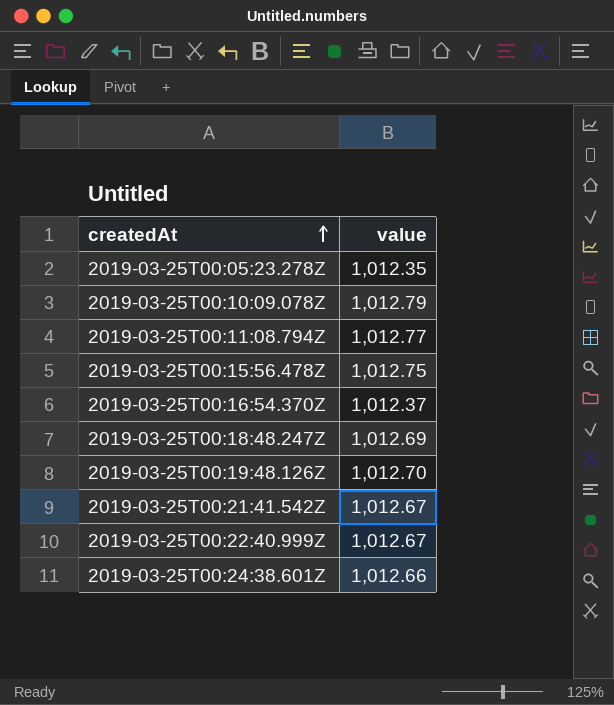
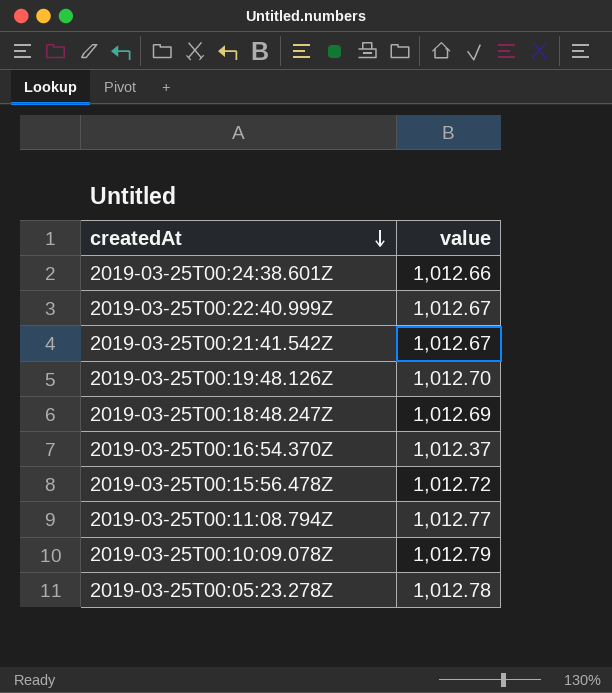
row order: createdAt ascending -> createdAt descending
2019-03-25T00:15:56.478Z | value: 1,012.75 -> 1,012.72
2019-03-25T00:05:23.278Z | value: 1,012.35 -> 1,012.78

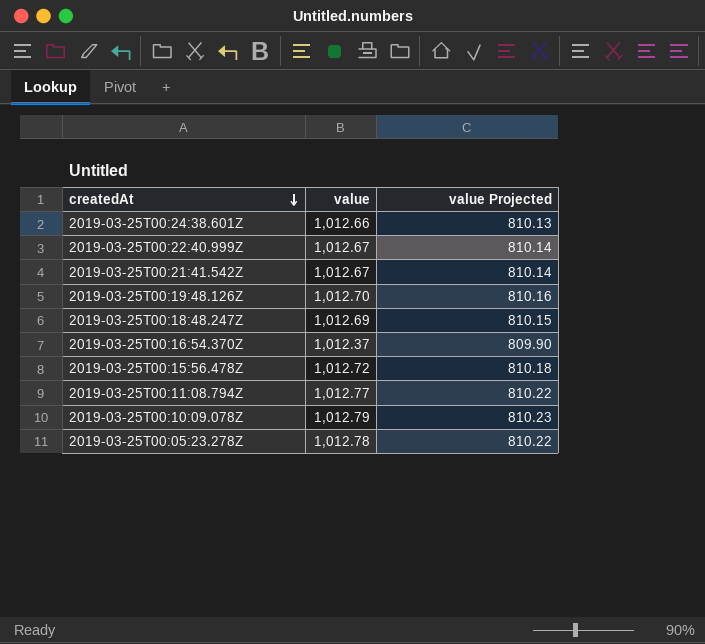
column value Projected | formula: none -> [value] * 0.8

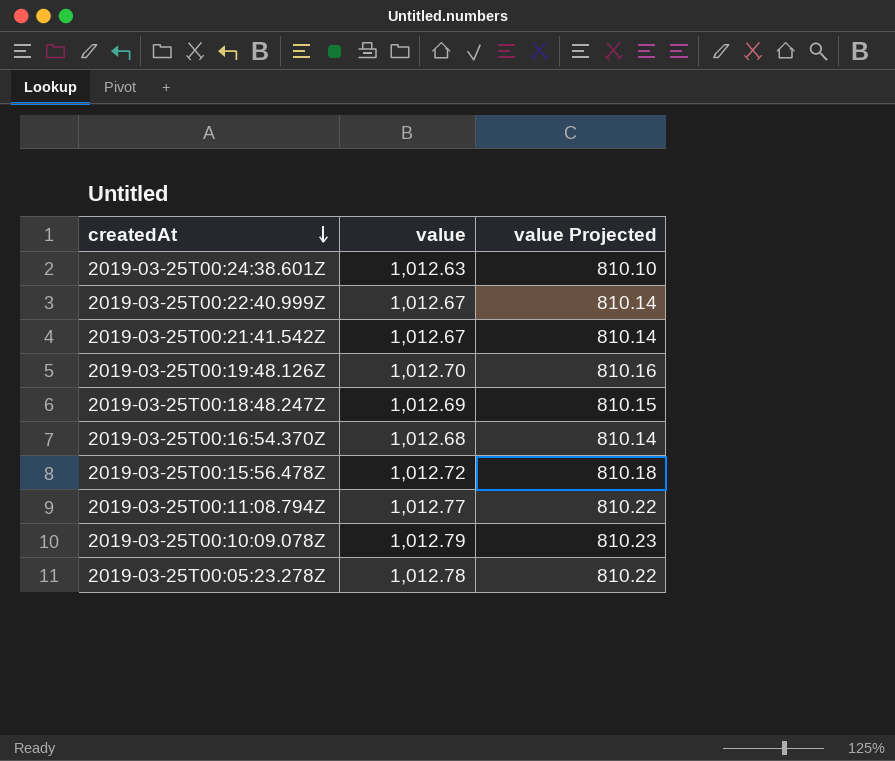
2019-03-25T00:24:38.601Z | value: 1,012.66 -> 1,012.63
2019-03-25T00:24:38.601Z | value Projected: 810.13 -> 810.10
2019-03-25T00:16:54.370Z | value: 1,012.37 -> 1,012.68
2019-03-25T00:16:54.370Z | value Projected: 809.90 -> 810.14

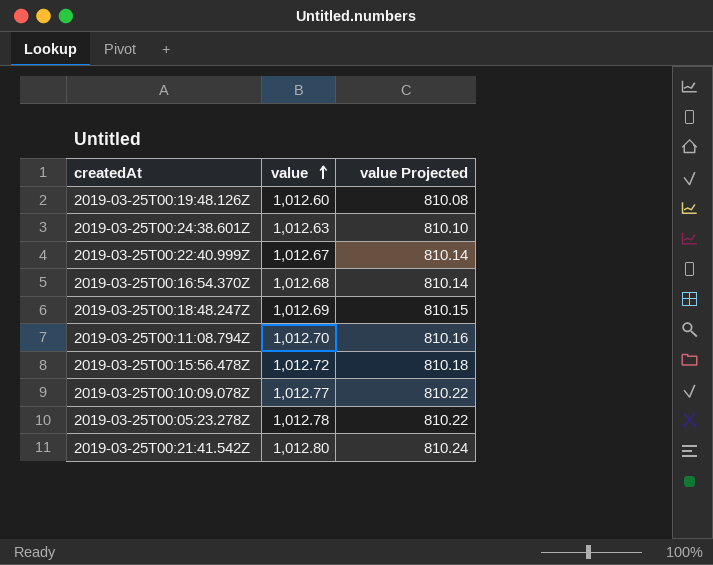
row order: createdAt descending -> value ascending
2019-03-25T00:19:48.126Z | value: 1,012.70 -> 1,012.60
2019-03-25T00:19:48.126Z | value Projected: 810.16 -> 810.08
2019-03-25T00:11:08.794Z | value: 1,012.77 -> 1,012.70
2019-03-25T00:11:08.794Z | value Projected: 810.22 -> 810.16
2019-03-25T00:10:09.078Z | value: 1,012.79 -> 1,012.77
2019-03-25T00:10:09.078Z | value Projected: 810.23 -> 810.22
2019-03-25T00:21:41.542Z | value: 1,012.67 -> 1,012.80
2019-03-25T00:21:41.542Z | value Projected: 810.14 -> 810.24

